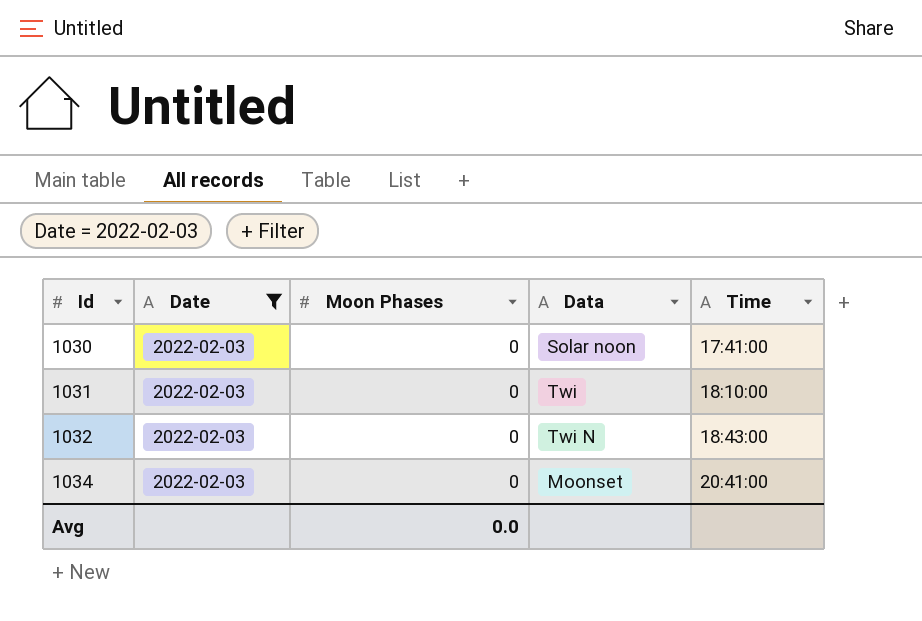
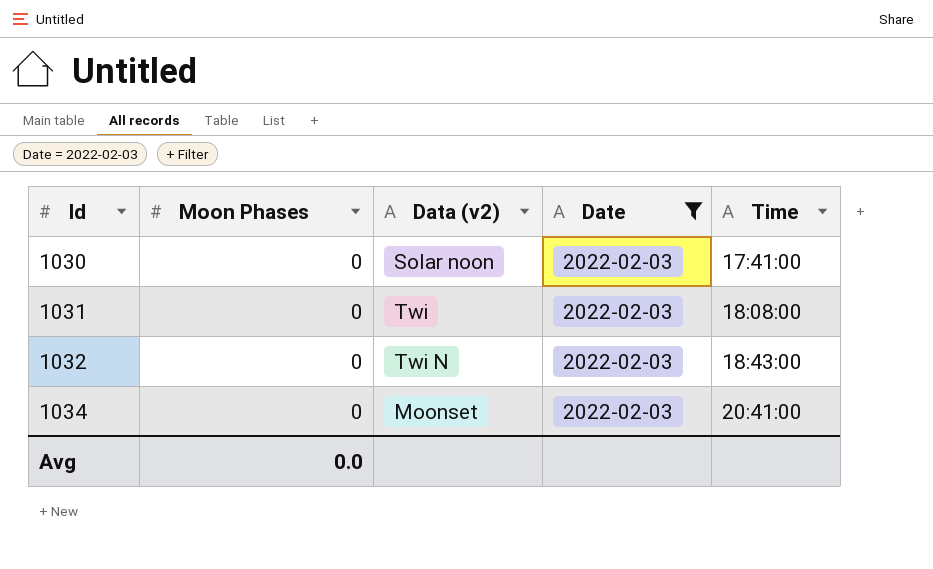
column name: Data -> Data (v2)
column Date | position: 2 -> 4
1031 | Time: 18:10:00 -> 18:08:00

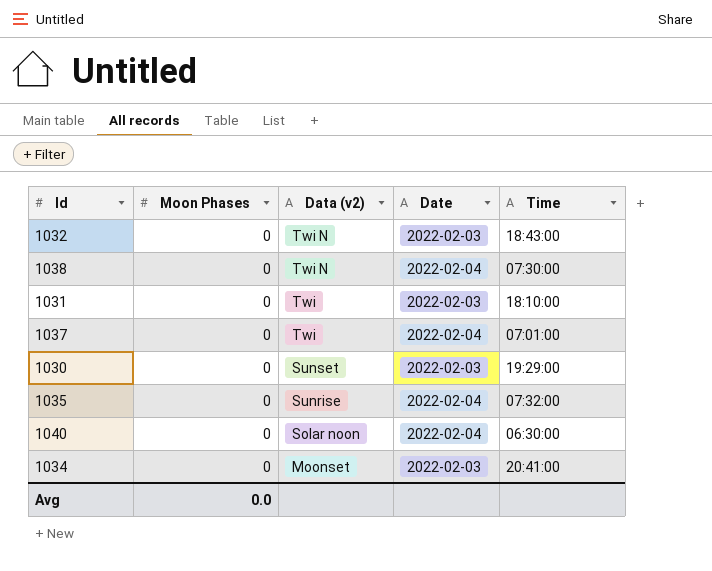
filter: Date = 2022-02-03 -> none
row order: Id ascending -> Data (v2) descending
1031 | Time: 18:08:00 -> 18:10:00
1030 | Data (v2): Solar noon -> Sunset
1030 | Time: 17:41:00 -> 19:29:00

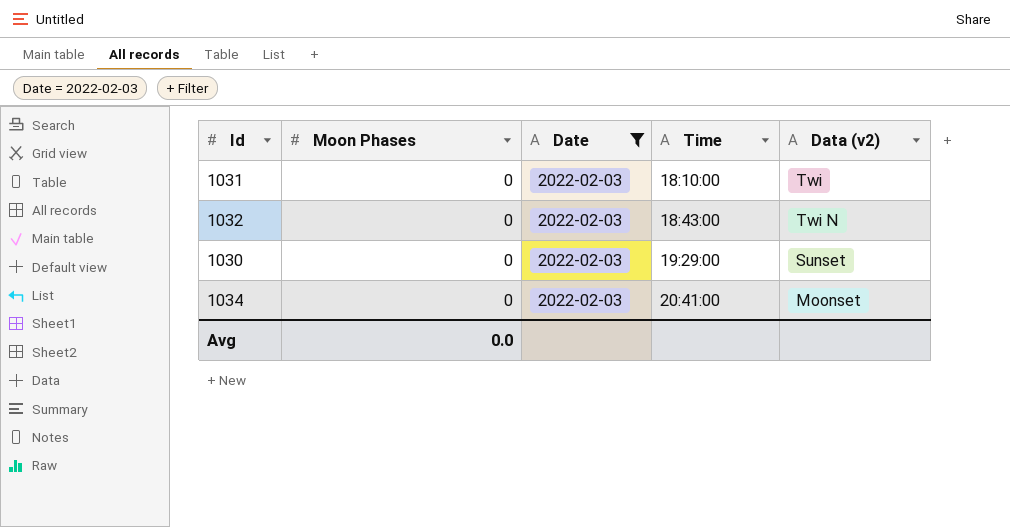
filter: none -> Date = 2022-02-03
row order: Data (v2) descending -> Time ascending
column Data (v2) | position: 3 -> 5

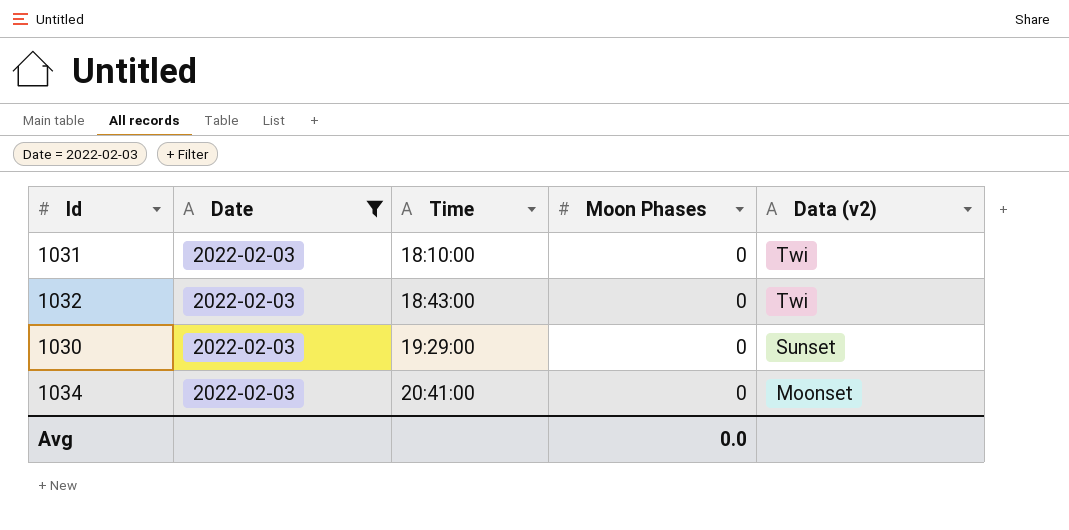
column Moon Phases | position: 2 -> 4
1032 | Data (v2): Twi N -> Twi

